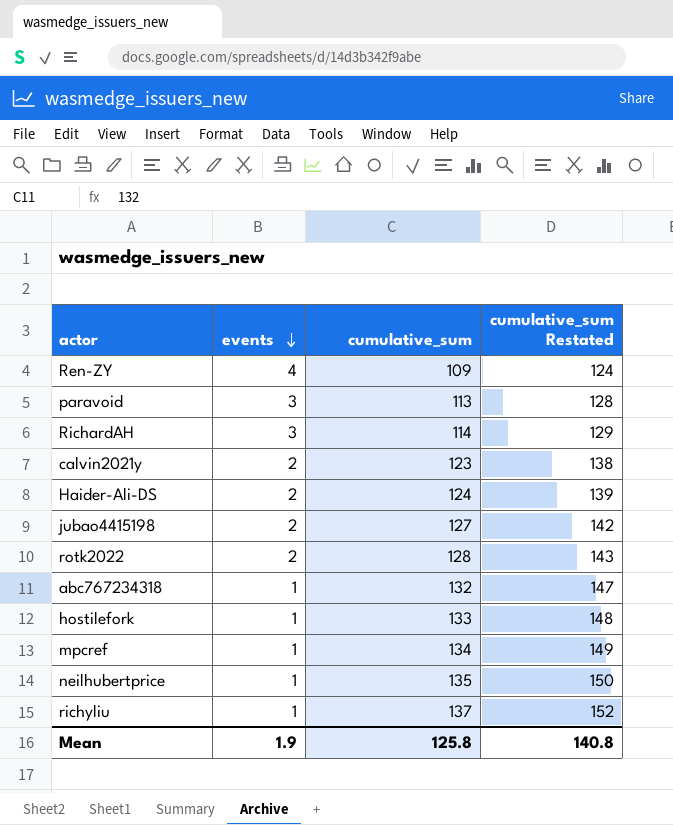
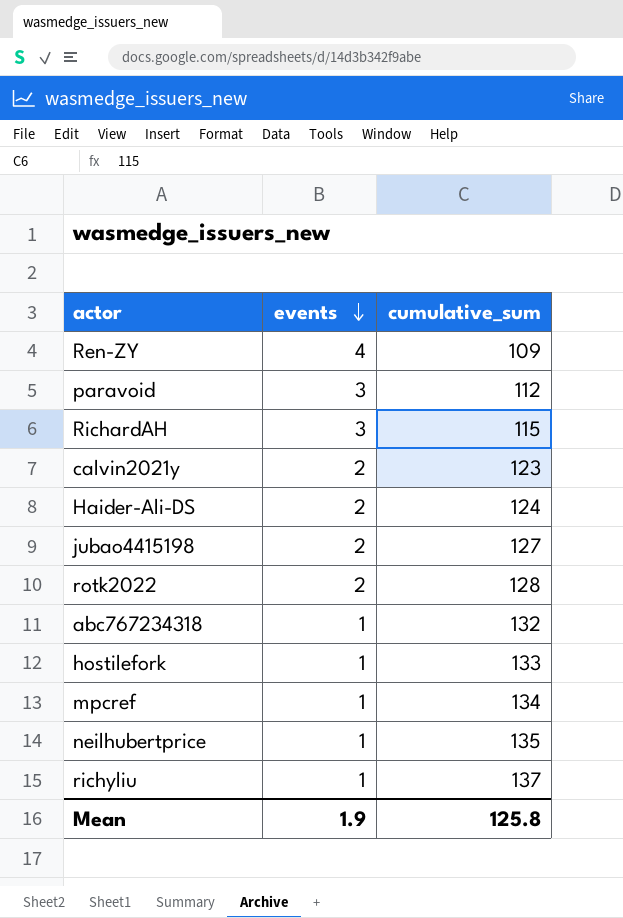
column cumulative_sum Restated | formula: [cumulative_sum] + 15 -> none
paravoid | cumulative_sum: 113 -> 112
RichardAH | cumulative_sum: 114 -> 115

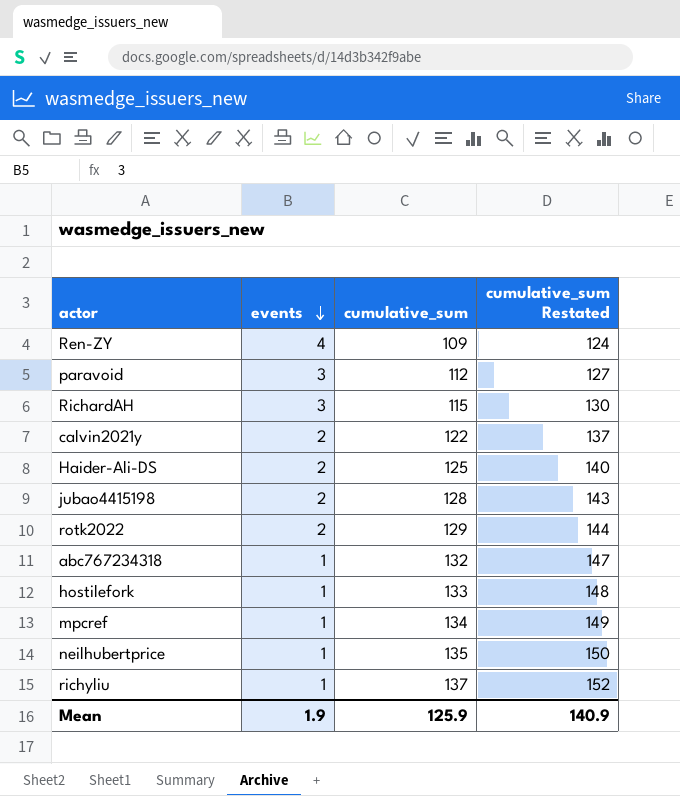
column cumulative_sum Restated | formula: none -> [cumulative_sum] + 15
calvin2021y | cumulative_sum: 123 -> 122
Haider-Ali-DS | cumulative_sum: 124 -> 125
jubao4415198 | cumulative_sum: 127 -> 128
rotk2022 | cumulative_sum: 128 -> 129
Mean | cumulative_sum: 125.8 -> 125.9

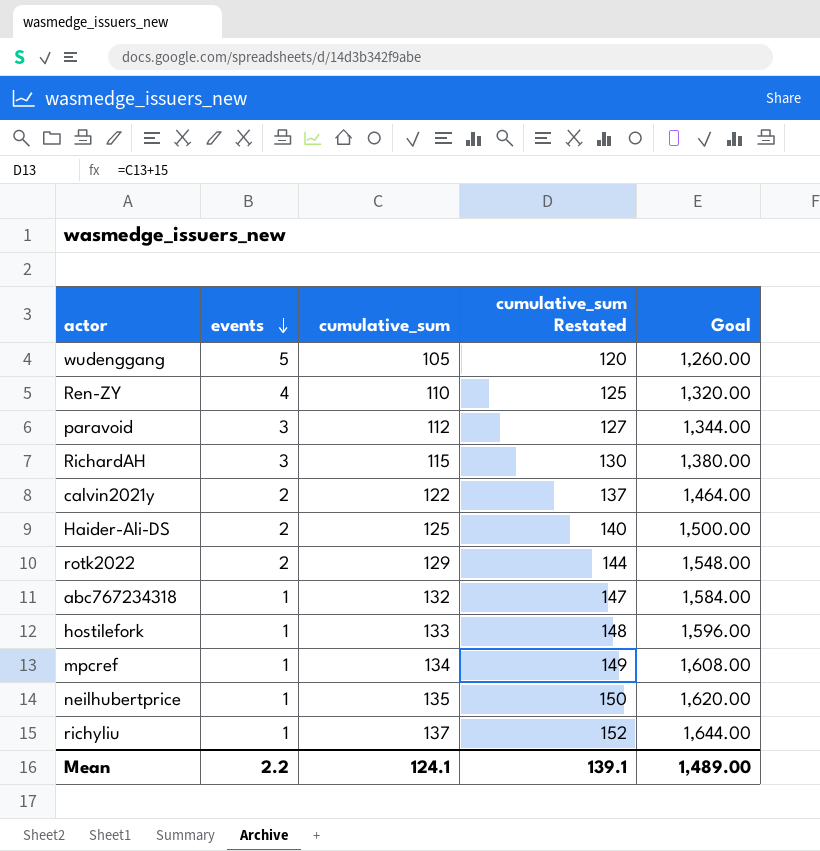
column Goal | formula: none -> [cumulative_sum] * 12
row jubao4415198: 2 | 128 | 143 -> none
row wudenggang: none -> 5 | 105 | 120 | 1,260.00
Ren-ZY | cumulative_sum: 109 -> 110
Ren-ZY | cumulative_sum Restated: 124 -> 125
Mean | events: 1.9 -> 2.2
Mean | cumulative_sum: 125.9 -> 124.1
Mean | cumulative_sum Restated: 140.9 -> 139.1

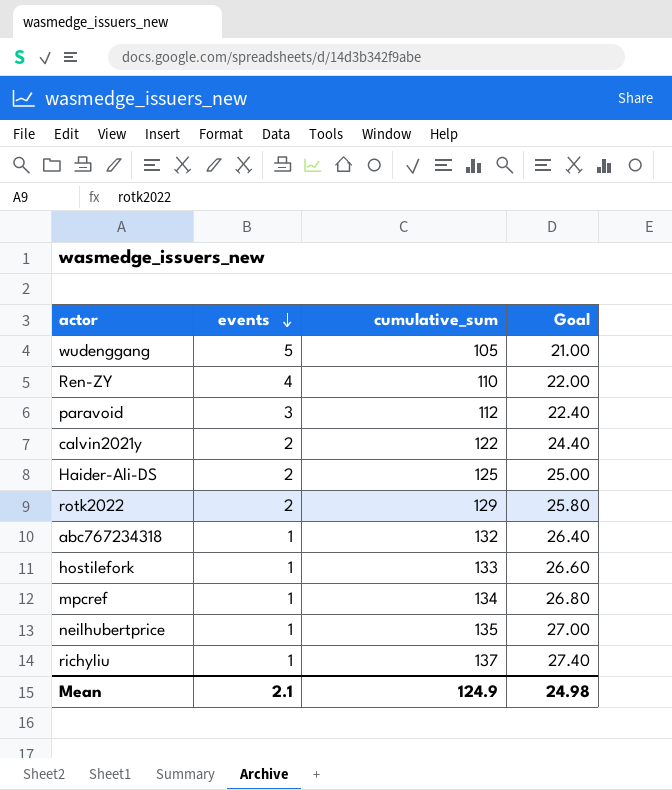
column cumulative_sum Restated | formula: [cumulative_sum] + 15 -> none
column Goal | formula: [cumulative_sum] * 12 -> [cumulative_sum] * 0.2
row RichardAH: 3 | 115 | 130 | 1,380.00 -> none
Mean | events: 2.2 -> 2.1
Mean | cumulative_sum: 124.1 -> 124.9
Mean | Goal: 1,489.00 -> 24.98

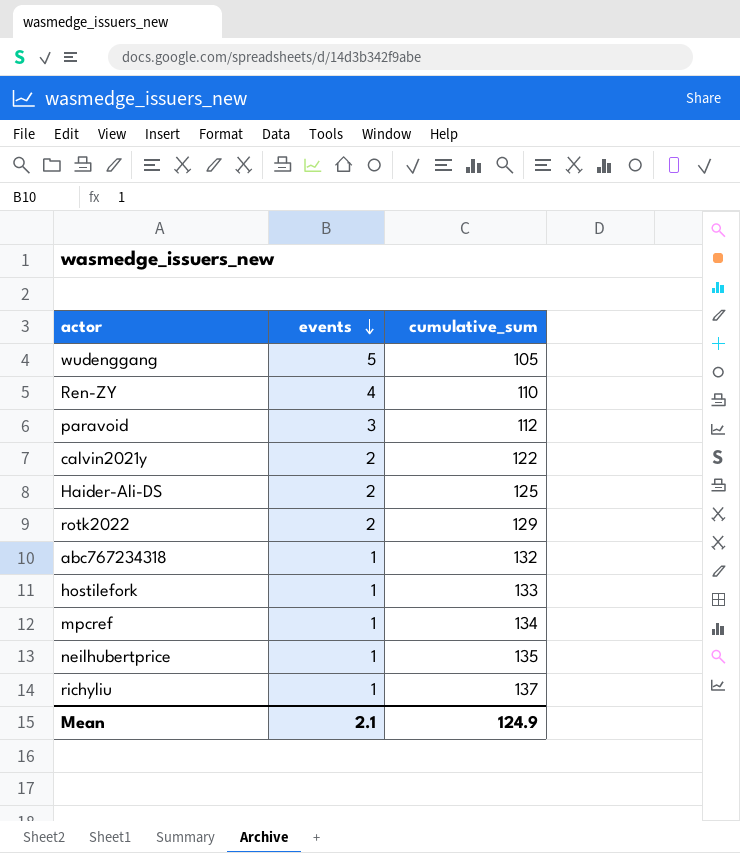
column Goal | formula: [cumulative_sum] * 0.2 -> none

